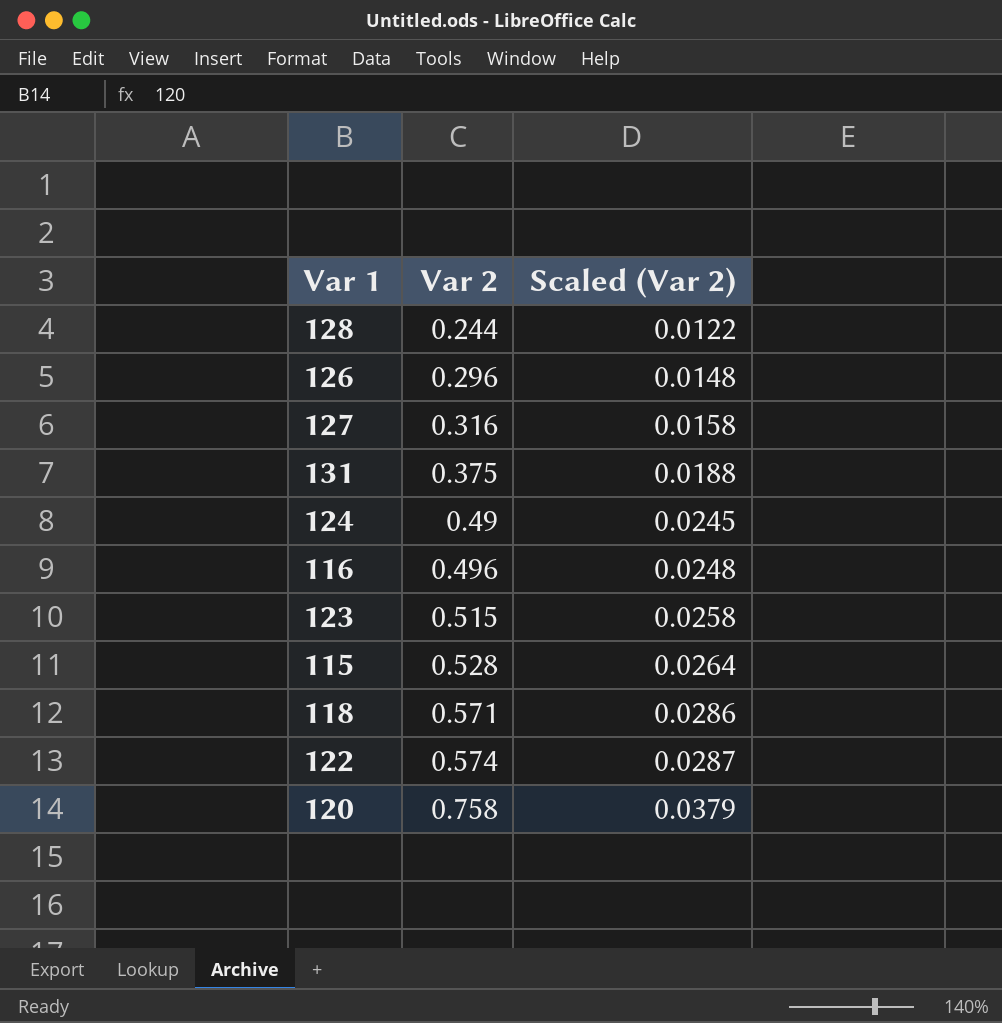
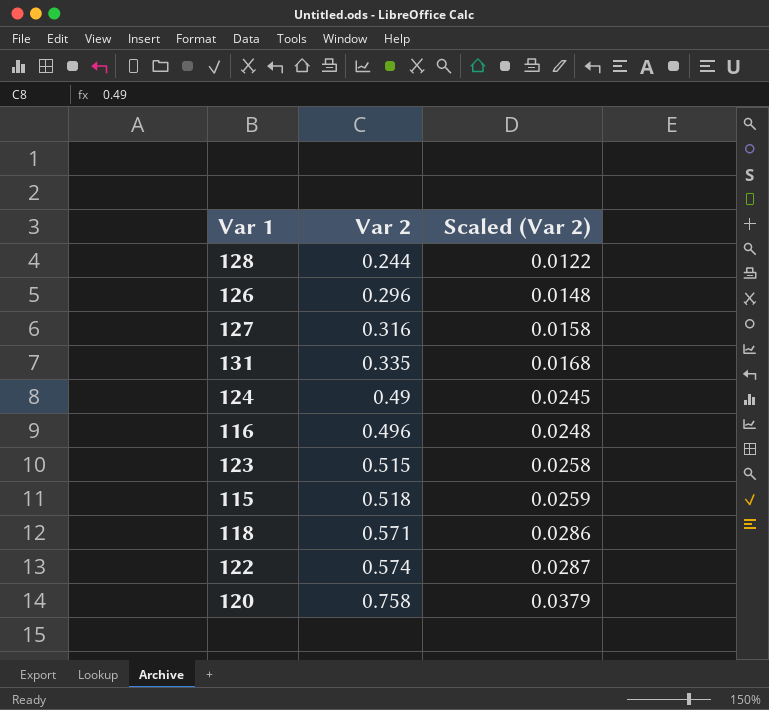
131 | Var 2: 0.375 -> 0.335
131 | Scaled (Var 2): 0.0188 -> 0.0168
115 | Var 2: 0.528 -> 0.518
115 | Scaled (Var 2): 0.0264 -> 0.0259

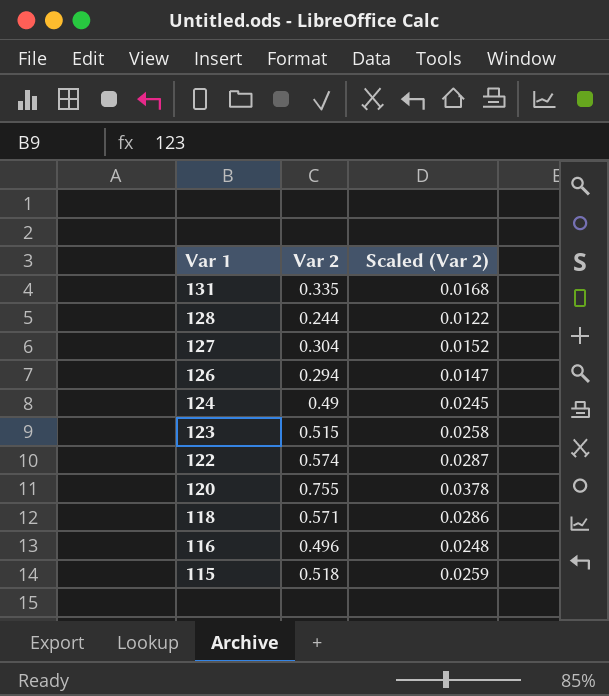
row order: Var 2 ascending -> Var 1 descending
127 | Var 2: 0.316 -> 0.304
127 | Scaled (Var 2): 0.0158 -> 0.0152
126 | Var 2: 0.296 -> 0.294
126 | Scaled (Var 2): 0.0148 -> 0.0147
120 | Var 2: 0.758 -> 0.755
120 | Scaled (Var 2): 0.0379 -> 0.0378

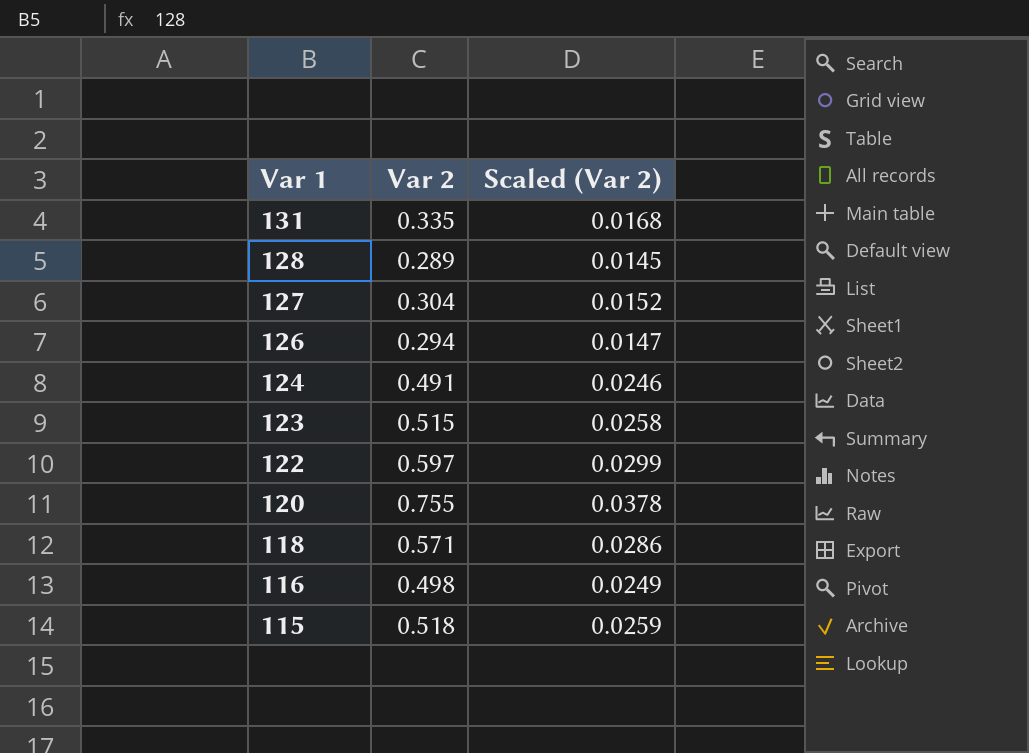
128 | Var 2: 0.244 -> 0.289
128 | Scaled (Var 2): 0.0122 -> 0.0145
124 | Var 2: 0.49 -> 0.491
124 | Scaled (Var 2): 0.0245 -> 0.0246
122 | Var 2: 0.574 -> 0.597
122 | Scaled (Var 2): 0.0287 -> 0.0299
116 | Var 2: 0.496 -> 0.498
116 | Scaled (Var 2): 0.0248 -> 0.0249

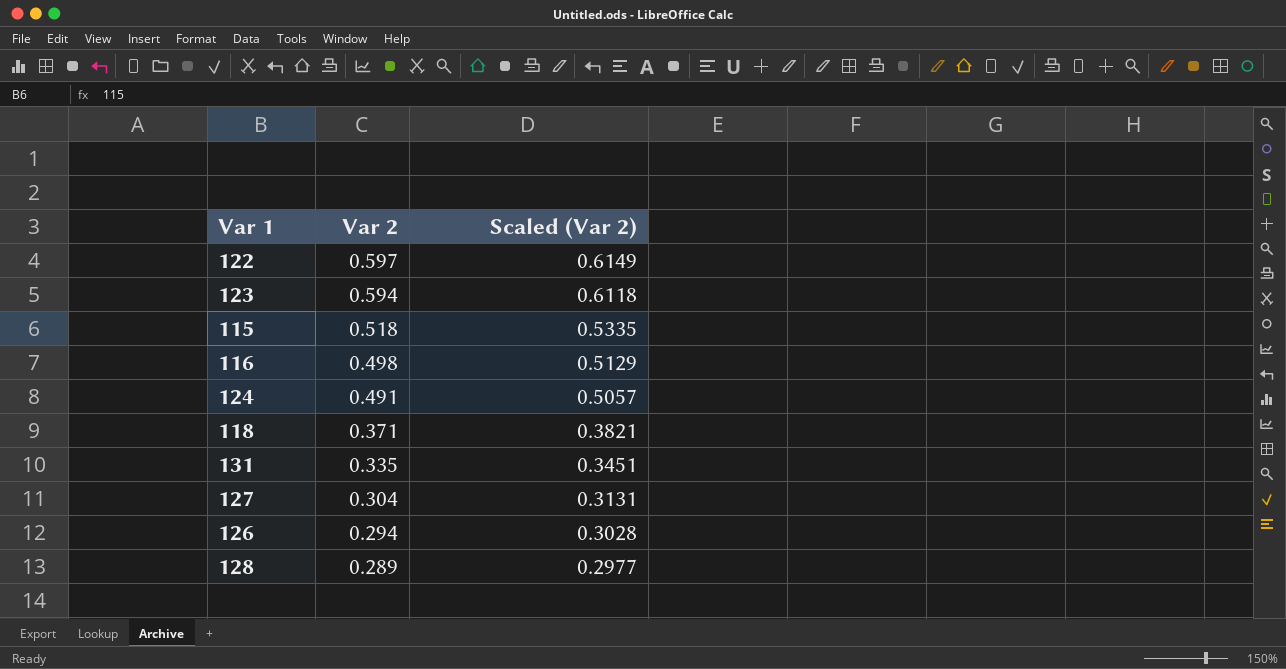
row order: Var 1 descending -> Var 2 descending
column Scaled (Var 2) | formula: [Var 2] * 0.05 -> [Var 2] * 1.03
row 120: 0.755 | 0.0378 -> none
123 | Var 2: 0.515 -> 0.594
118 | Var 2: 0.571 -> 0.371

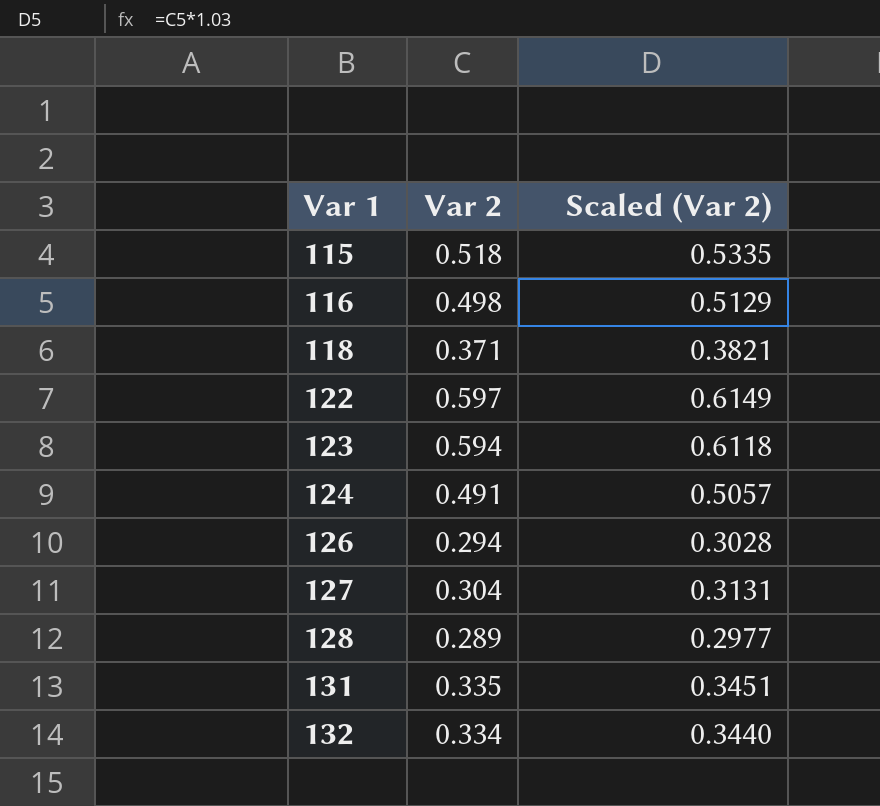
row order: Var 2 descending -> Var 1 ascending
row 132: none -> 0.334 | 0.3440

